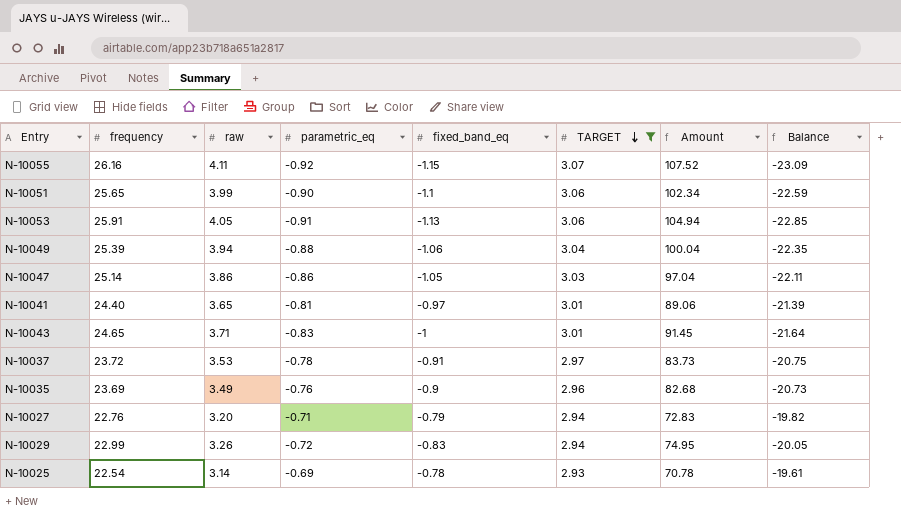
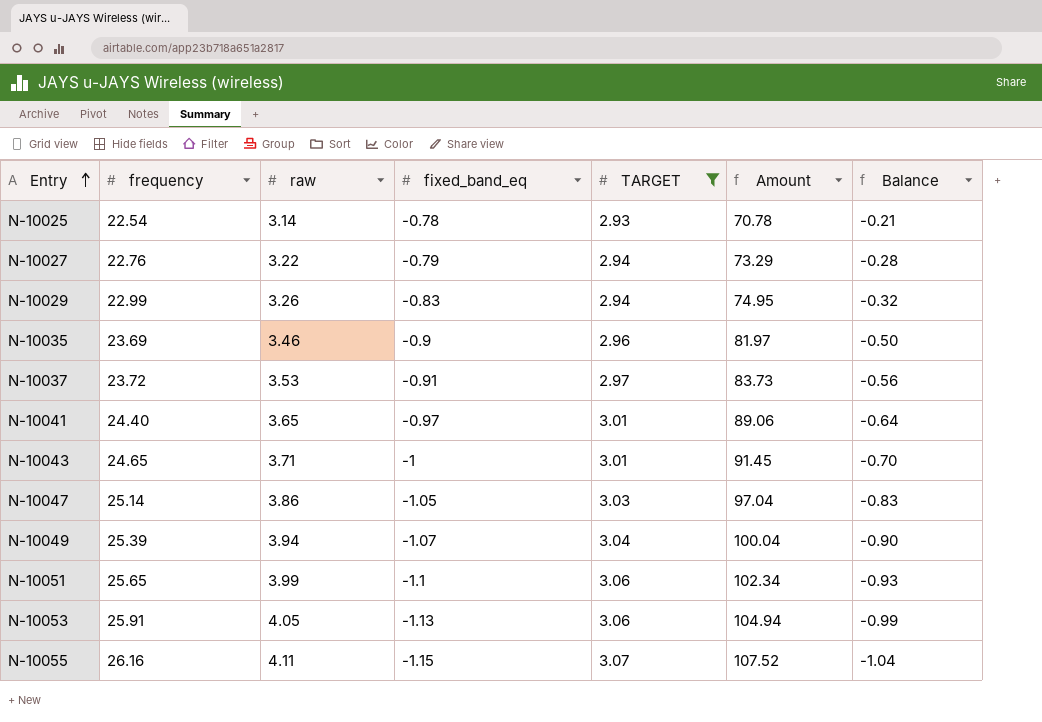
row order: TARGET descending -> Entry ascending
column parametric_eq | position: 4 -> none
column Balance | formula: [TARGET] - [frequency] -> [TARGET] - [raw]
N-10027 | raw: 3.20 -> 3.22
N-10027 | Amount: 72.83 -> 73.29
N-10035 | raw: 3.49 -> 3.46
N-10035 | Amount: 82.68 -> 81.97
N-10049 | fixed_band_eq: -1.06 -> -1.07

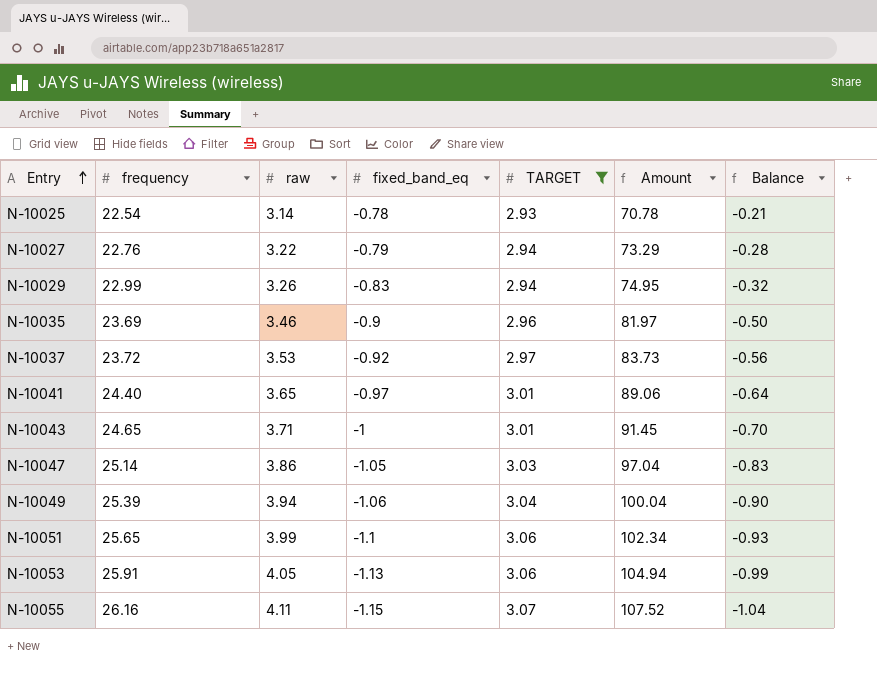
N-10037 | fixed_band_eq: -0.91 -> -0.92
N-10049 | fixed_band_eq: -1.07 -> -1.06

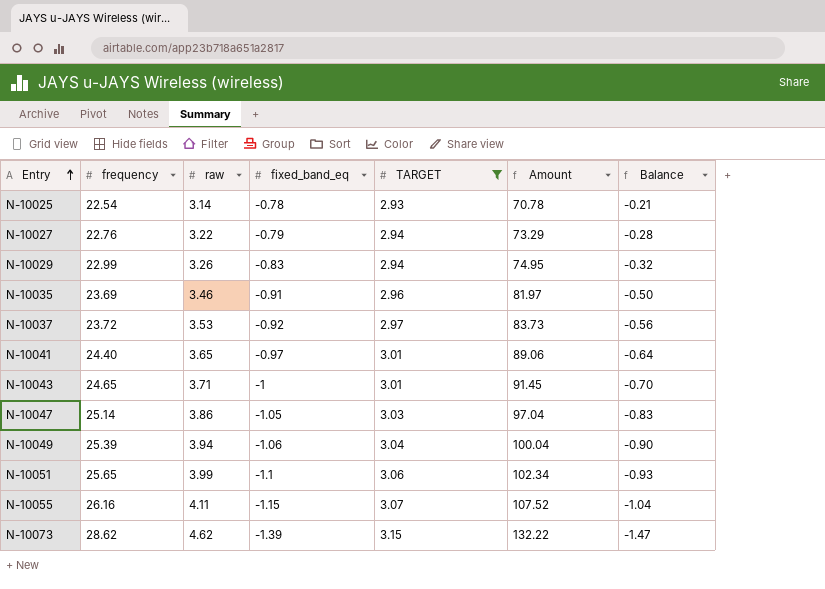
row N-10053: 25.91 | 4.05 | -1.13 | 3.06 | 104.94 | -0.99 -> none
N-10035 | fixed_band_eq: -0.9 -> -0.91
row N-10073: none -> 28.62 | 4.62 | -1.39 | 3.15 | 132.22 | -1.47

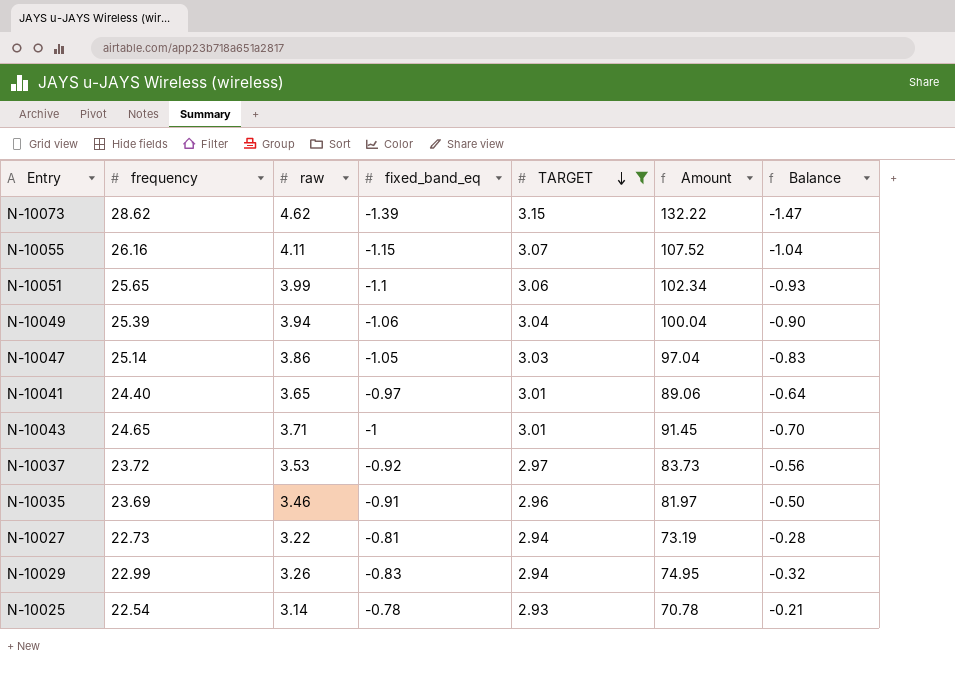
row order: Entry ascending -> TARGET descending
N-10027 | frequency: 22.76 -> 22.73
N-10027 | fixed_band_eq: -0.79 -> -0.81
N-10027 | Amount: 73.29 -> 73.19

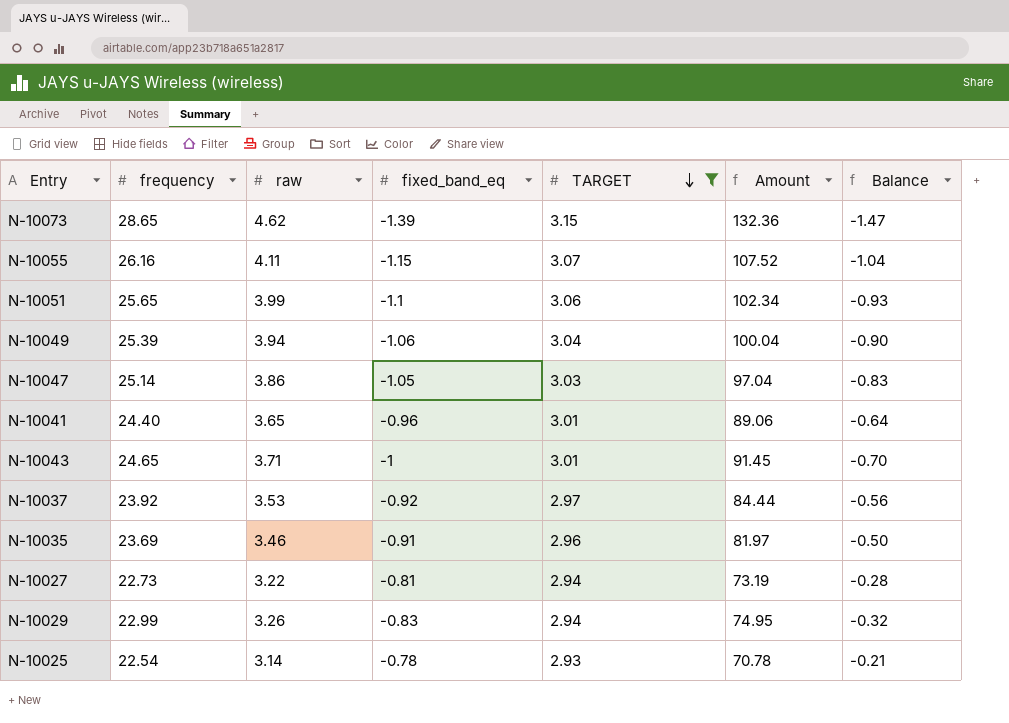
N-10073 | frequency: 28.62 -> 28.65
N-10073 | Amount: 132.22 -> 132.36
N-10041 | fixed_band_eq: -0.97 -> -0.96
N-10037 | frequency: 23.72 -> 23.92
N-10037 | Amount: 83.73 -> 84.44

